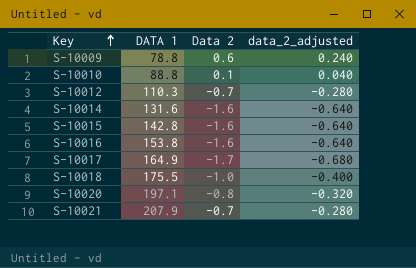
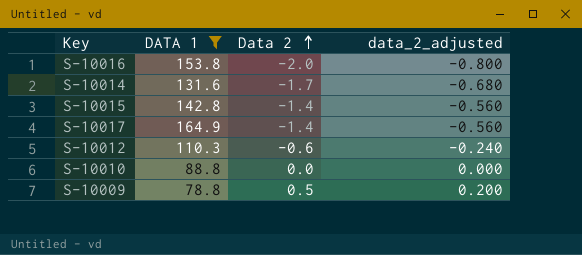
filter: none -> DATA 1 <= 164.9
row order: Key ascending -> Data 2 ascending
S-10016 | Data 2: -1.6 -> -2.0
S-10016 | data_2_adjusted: -0.640 -> -0.800
S-10014 | Data 2: -1.6 -> -1.7
S-10014 | data_2_adjusted: -0.640 -> -0.680
S-10015 | Data 2: -1.6 -> -1.4
S-10015 | data_2_adjusted: -0.640 -> -0.560
S-10017 | Data 2: -1.7 -> -1.4
S-10017 | data_2_adjusted: -0.680 -> -0.560
S-10012 | Data 2: -0.7 -> -0.6
S-10012 | data_2_adjusted: -0.280 -> -0.240
S-10010 | Data 2: 0.1 -> 0.0
S-10010 | data_2_adjusted: 0.040 -> 0.000
S-10009 | Data 2: 0.6 -> 0.5
S-10009 | data_2_adjusted: 0.240 -> 0.200

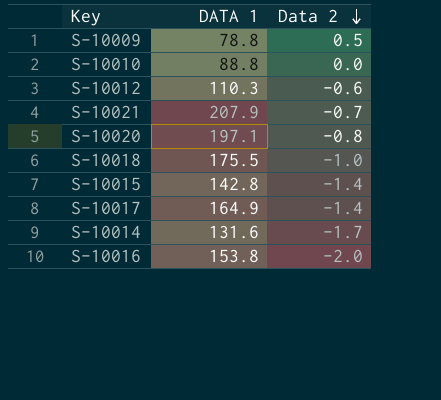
filter: DATA 1 <= 164.9 -> none
row order: Data 2 ascending -> Data 2 descending
column data_2_adjusted | formula: [Data 2] * 0.4 -> none

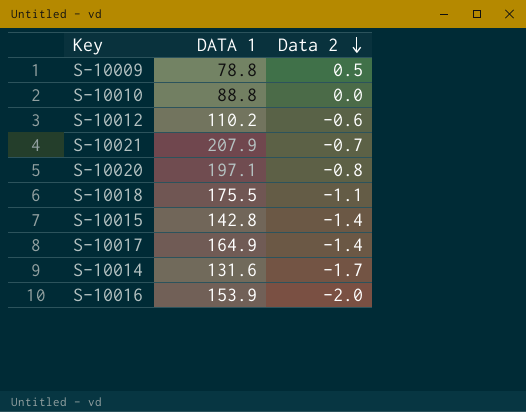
S-10012 | DATA 1: 110.3 -> 110.2
S-10018 | Data 2: -1.0 -> -1.1
S-10016 | DATA 1: 153.8 -> 153.9

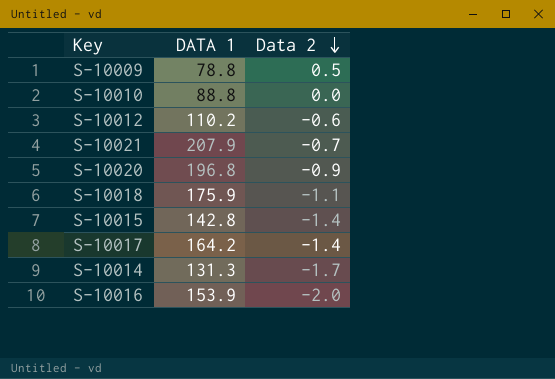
S-10020 | DATA 1: 197.1 -> 196.8
S-10020 | Data 2: -0.8 -> -0.9
S-10018 | DATA 1: 175.5 -> 175.9
S-10017 | DATA 1: 164.9 -> 164.2
S-10014 | DATA 1: 131.6 -> 131.3

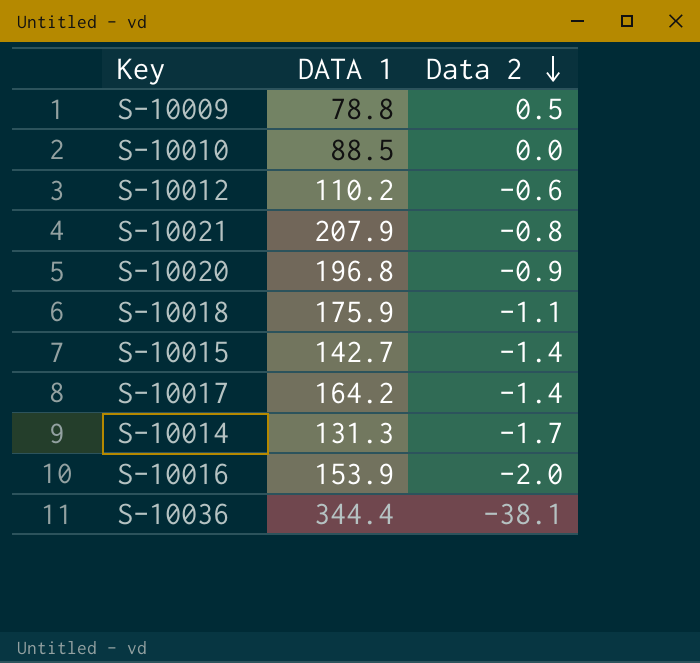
S-10010 | DATA 1: 88.8 -> 88.5
S-10021 | Data 2: -0.7 -> -0.8
S-10015 | DATA 1: 142.8 -> 142.7
row S-10036: none -> 344.4 | -38.1

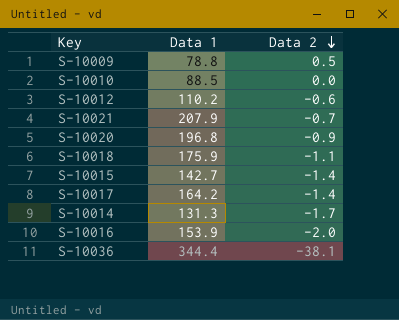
column name: DATA 1 -> Data 1
S-10021 | Data 2: -0.8 -> -0.7

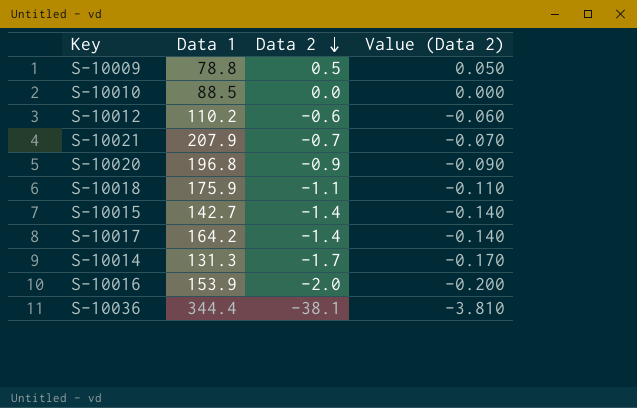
column Value (Data 2) | formula: none -> [Data 2] * 0.1

